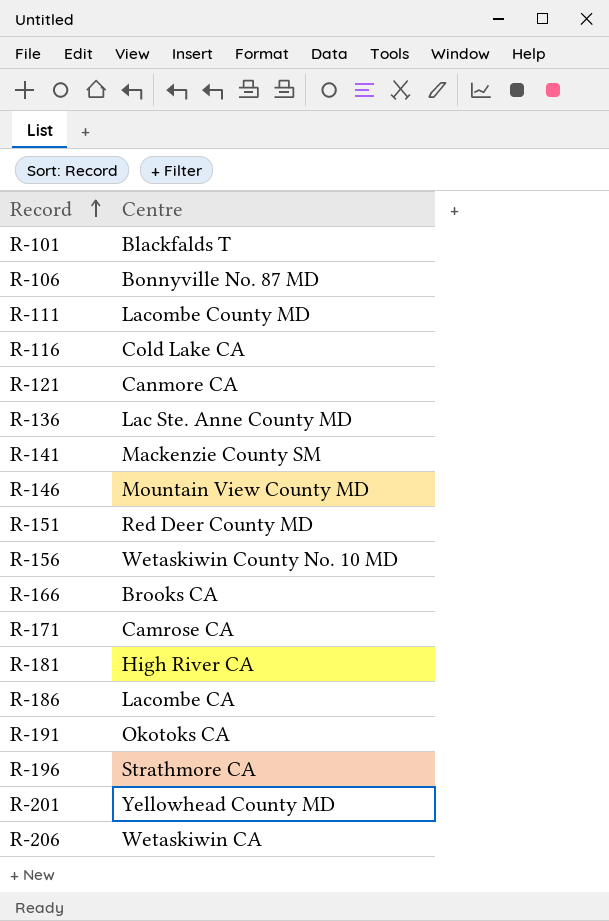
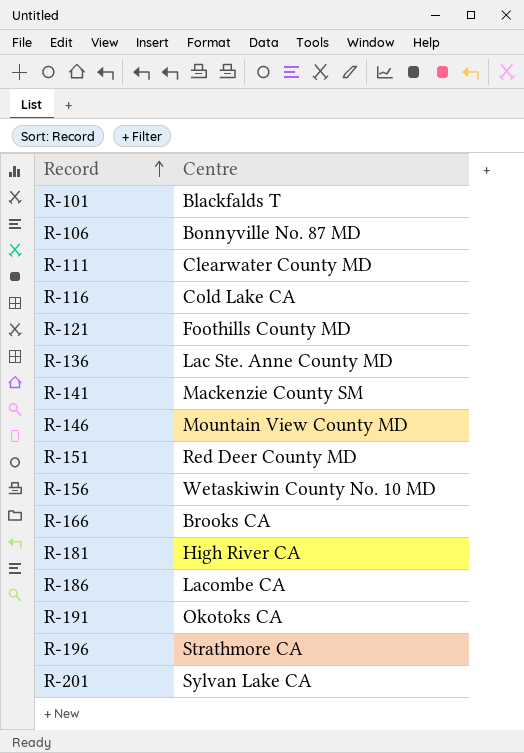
row R-171: Camrose CA -> none
row R-206: Wetaskiwin CA -> none
R-111 | Centre: Lacombe County MD -> Clearwater County MD
R-121 | Centre: Canmore CA -> Foothills County MD
R-201 | Centre: Yellowhead County MD -> Sylvan Lake CA

